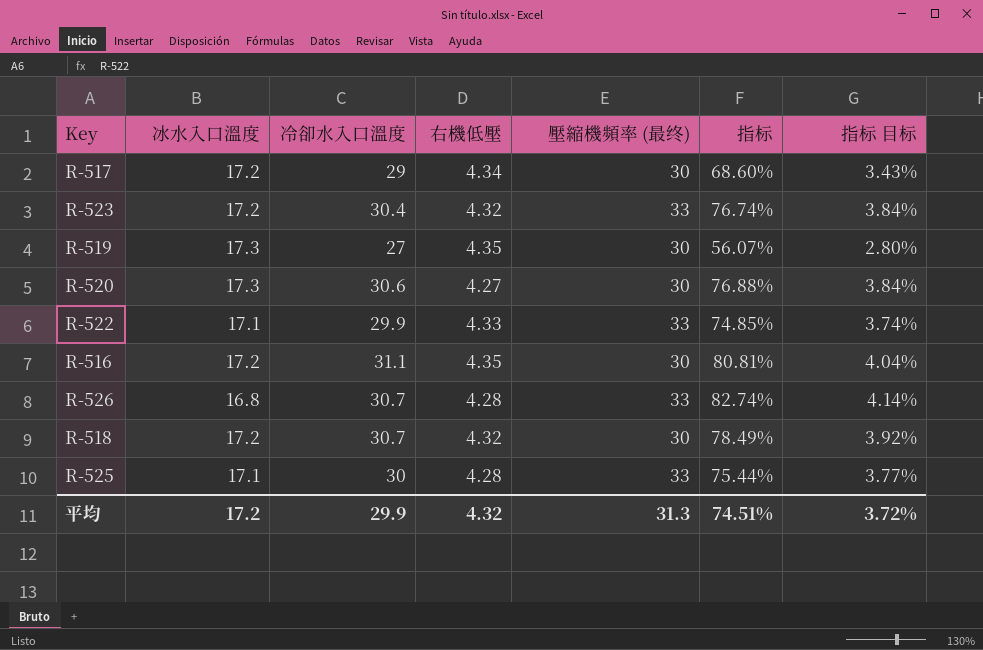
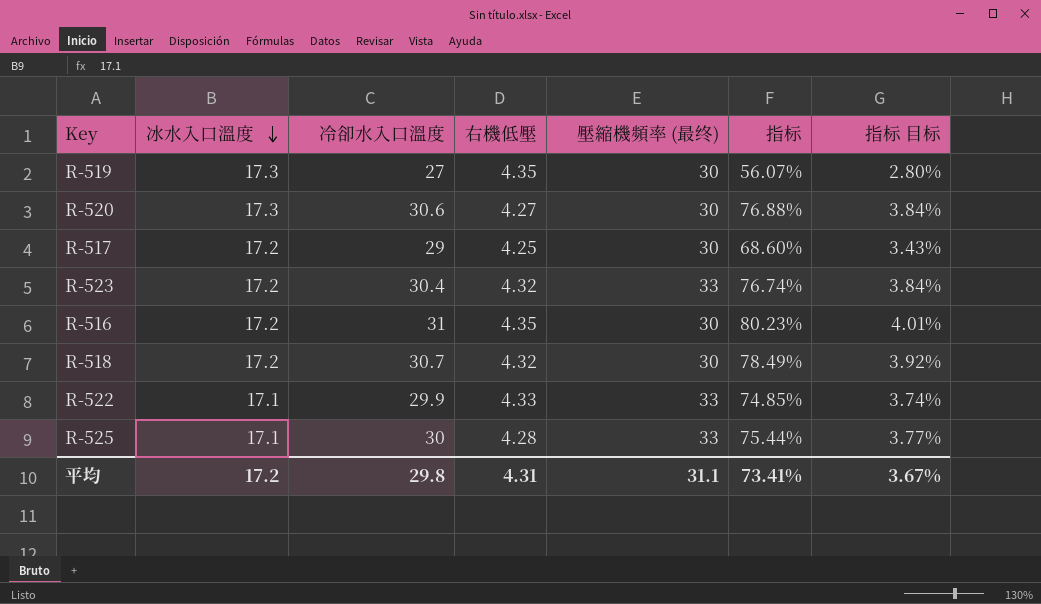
row order: none -> 冰水入口溫度 descending
row R-526: 16.8 | 30.7 | 4.28 | 33 | 82.74% | 4.14% -> none
R-517 | 右機低壓: 4.34 -> 4.25
R-516 | 冷卻水入口溫度: 31.1 -> 31
R-516 | 指标: 80.81% -> 80.23%
R-516 | 指标 目标: 4.04% -> 4.01%
平均 | 冷卻水入口溫度: 29.9 -> 29.8
平均 | 右機低壓: 4.32 -> 4.31
平均 | 壓縮機頻率 (最终): 31.3 -> 31.1
平均 | 指标: 74.51% -> 73.41%
平均 | 指标 目标: 3.72% -> 3.67%

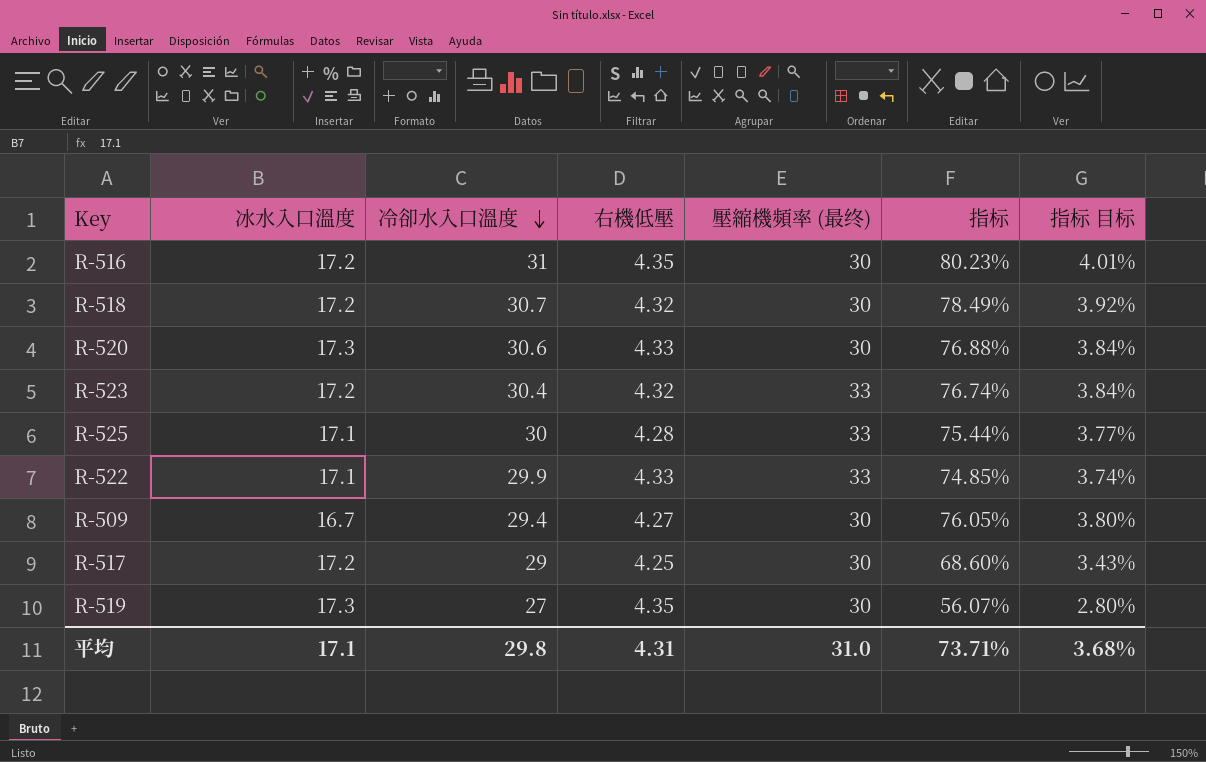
row order: 冰水入口溫度 descending -> 冷卻水入口溫度 descending
R-520 | 右機低壓: 4.27 -> 4.33
row R-509: none -> 16.7 | 29.4 | 4.27 | 30 | 76.05% | 3.80%
平均 | 冰水入口溫度: 17.2 -> 17.1
平均 | 壓縮機頻率 (最终): 31.1 -> 31.0
平均 | 指标: 73.41% -> 73.71%
平均 | 指标 目标: 3.67% -> 3.68%

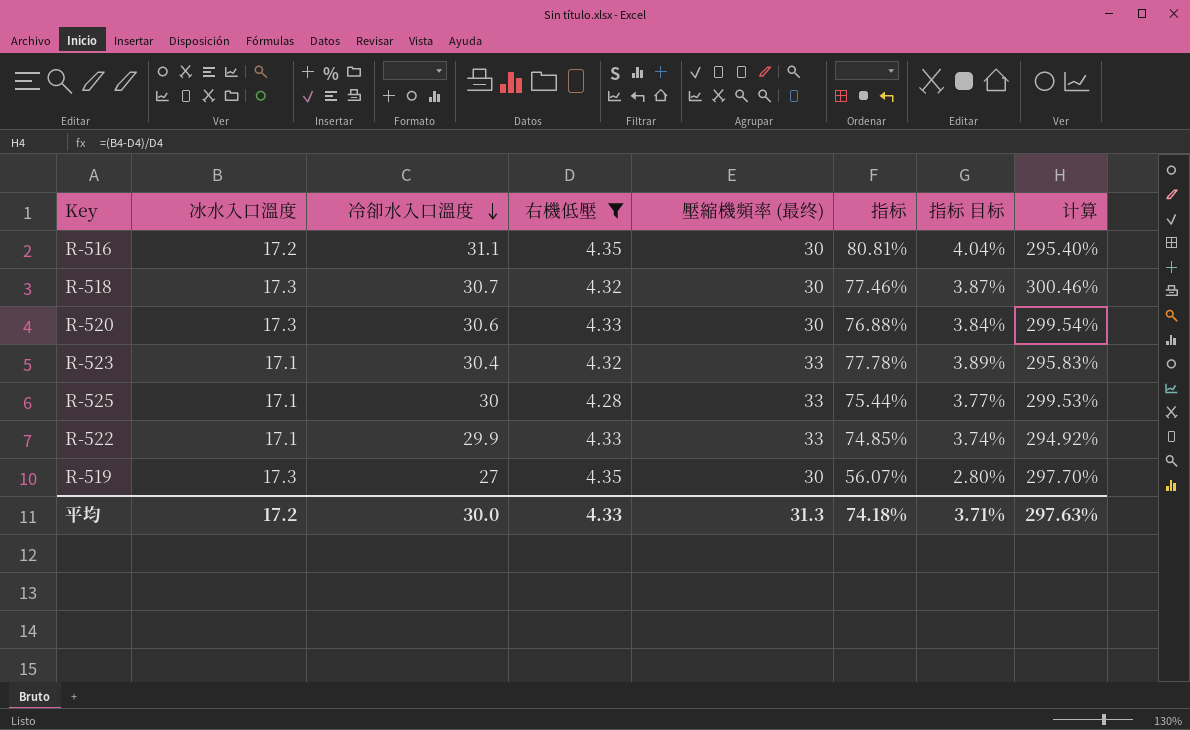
filter: none -> 右機低壓 >= 4.28
column 计算 | formula: none -> ([冰水入口溫度] - [右機低壓]) / [右機低壓]
R-516 | 冷卻水入口溫度: 31 -> 31.1
R-516 | 指标: 80.23% -> 80.81%
R-516 | 指标 目标: 4.01% -> 4.04%
R-518 | 冰水入口溫度: 17.2 -> 17.3
R-518 | 指标: 78.49% -> 77.46%
R-518 | 指标 目标: 3.92% -> 3.87%
R-523 | 冰水入口溫度: 17.2 -> 17.1
R-523 | 指标: 76.74% -> 77.78%
R-523 | 指标 目标: 3.84% -> 3.89%
平均 | 冰水入口溫度: 17.1 -> 17.2
平均 | 冷卻水入口溫度: 29.8 -> 30.0
平均 | 右機低壓: 4.31 -> 4.33
平均 | 壓縮機頻率 (最终): 31.0 -> 31.3
平均 | 指标: 73.71% -> 74.18%
平均 | 指标 目标: 3.68% -> 3.71%

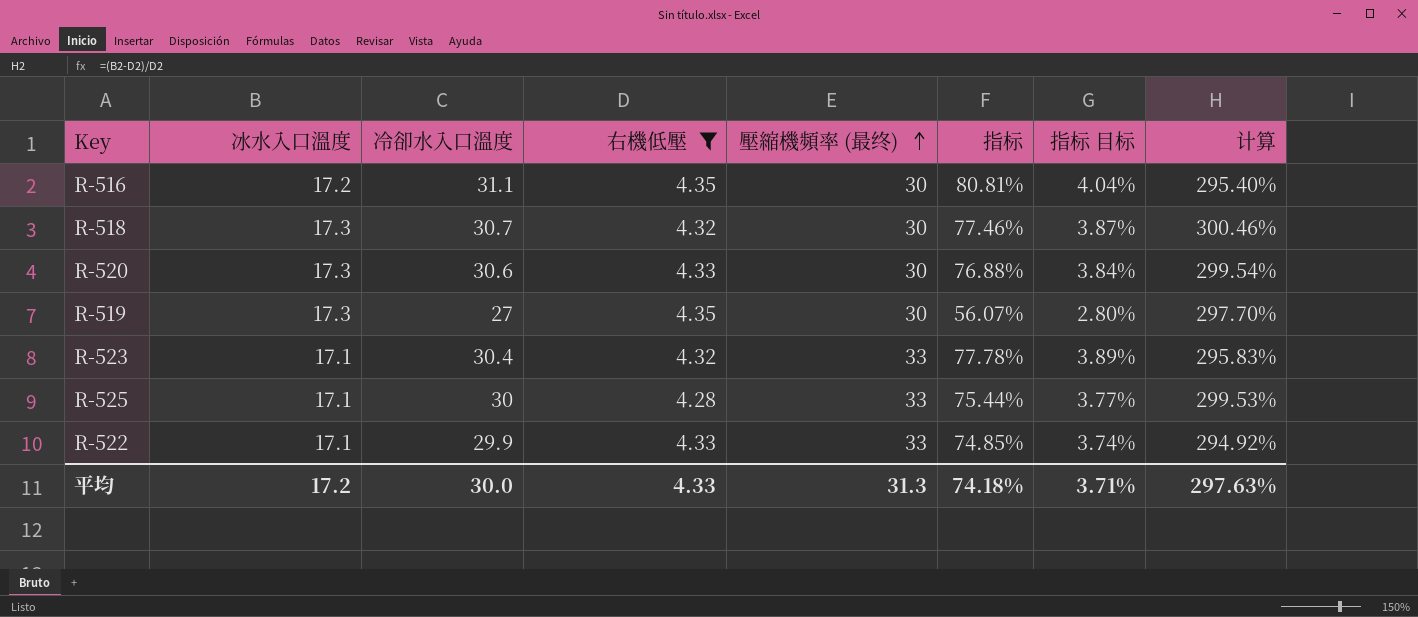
row order: 冷卻水入口溫度 descending -> 壓縮機頻率 (最终) ascending

